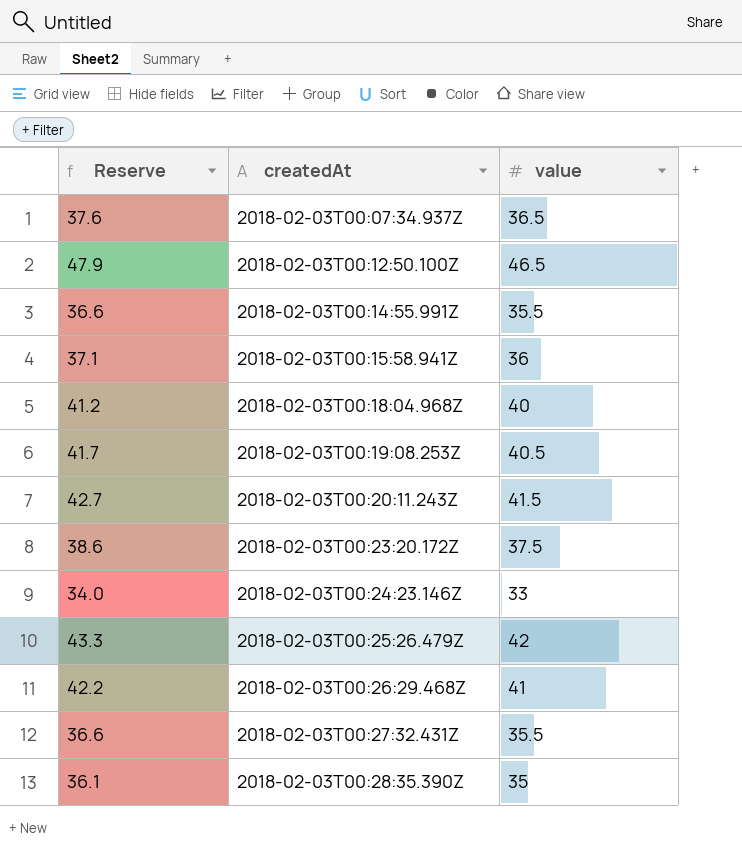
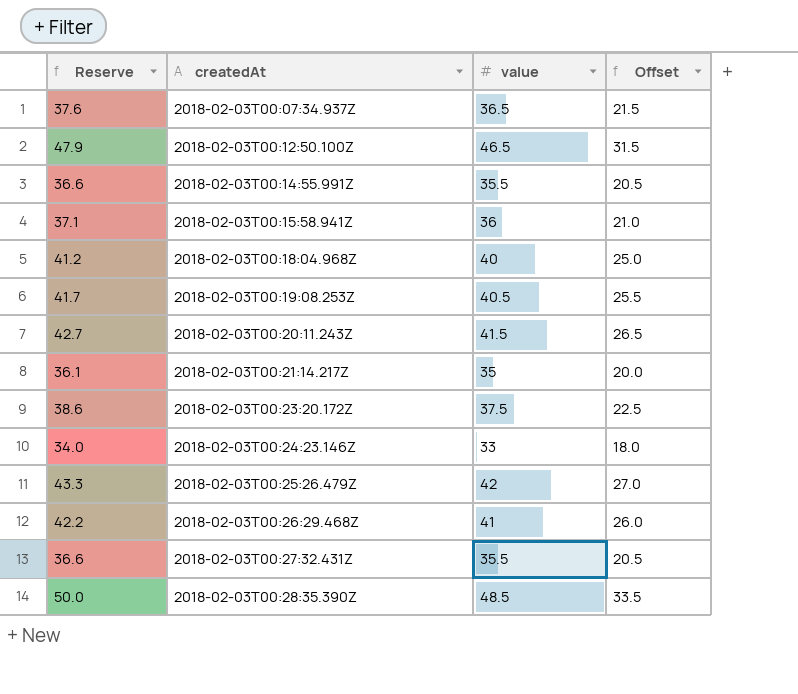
column Offset | formula: none -> [value] - 15
row 2018-02-03T00:21:14.217Z: none -> 36.1 | 35 | 20.0
2018-02-03T00:28:35.390Z | Reserve: 36.1 -> 50.0
2018-02-03T00:28:35.390Z | value: 35 -> 48.5

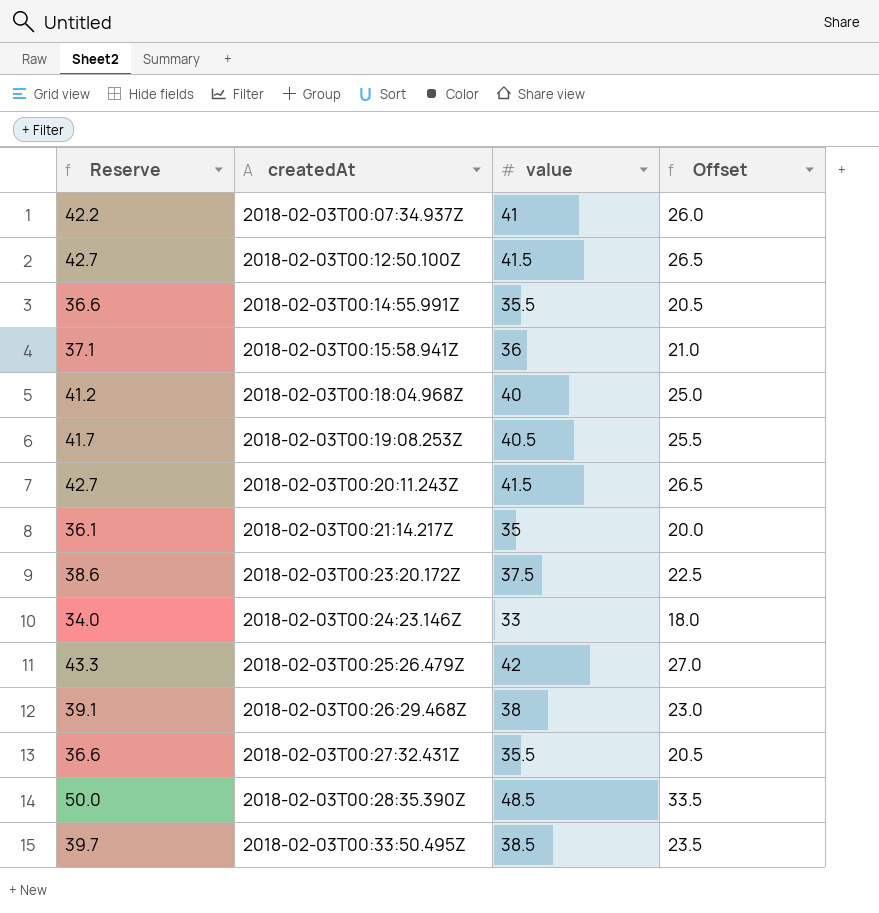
2018-02-03T00:07:34.937Z | Reserve: 37.6 -> 42.2
2018-02-03T00:07:34.937Z | value: 36.5 -> 41
2018-02-03T00:07:34.937Z | Offset: 21.5 -> 26.0
2018-02-03T00:12:50.100Z | Reserve: 47.9 -> 42.7
2018-02-03T00:12:50.100Z | value: 46.5 -> 41.5
2018-02-03T00:12:50.100Z | Offset: 31.5 -> 26.5
2018-02-03T00:26:29.468Z | Reserve: 42.2 -> 39.1
2018-02-03T00:26:29.468Z | value: 41 -> 38
2018-02-03T00:26:29.468Z | Offset: 26.0 -> 23.0
row 2018-02-03T00:33:50.495Z: none -> 39.7 | 38.5 | 23.5

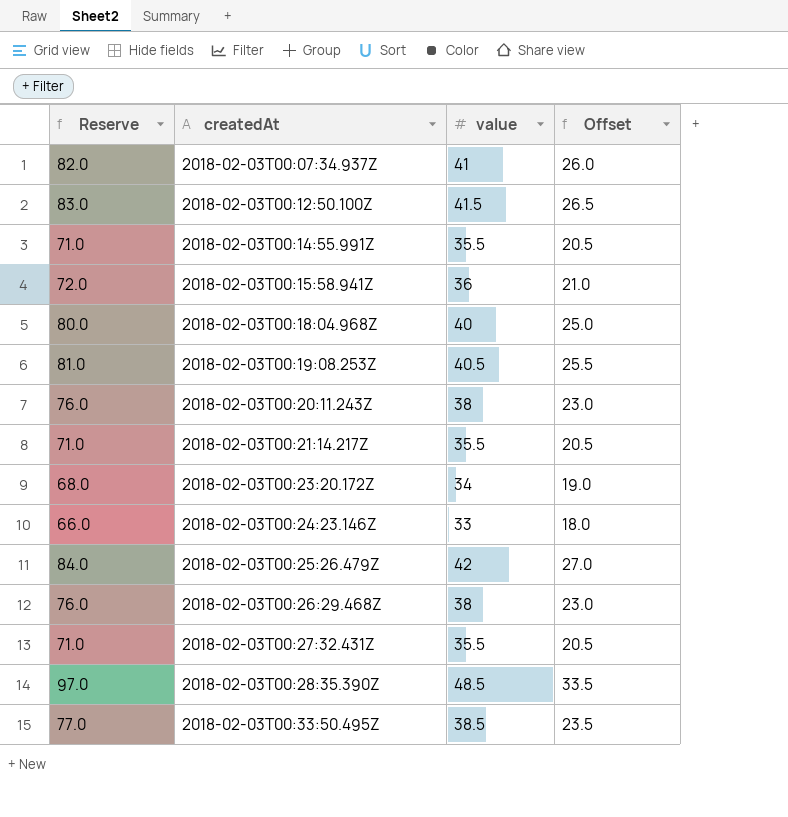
column Reserve | formula: [value] * 1.03 -> [value] * 2
2018-02-03T00:20:11.243Z | value: 41.5 -> 38
2018-02-03T00:20:11.243Z | Offset: 26.5 -> 23.0
2018-02-03T00:21:14.217Z | value: 35 -> 35.5
2018-02-03T00:21:14.217Z | Offset: 20.0 -> 20.5
2018-02-03T00:23:20.172Z | value: 37.5 -> 34
2018-02-03T00:23:20.172Z | Offset: 22.5 -> 19.0

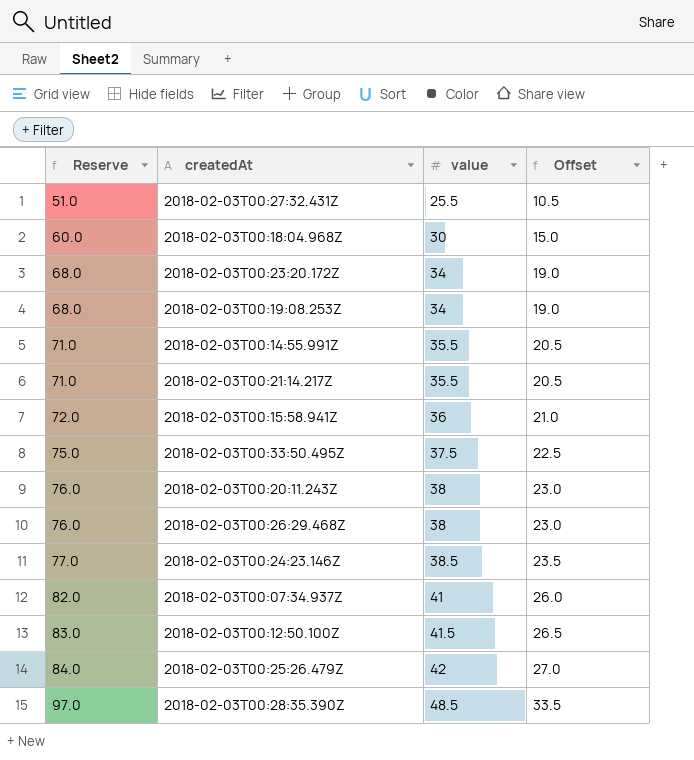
row order: createdAt ascending -> Reserve ascending
2018-02-03T00:27:32.431Z | Reserve: 71.0 -> 51.0
2018-02-03T00:27:32.431Z | value: 35.5 -> 25.5
2018-02-03T00:27:32.431Z | Offset: 20.5 -> 10.5
2018-02-03T00:18:04.968Z | Reserve: 80.0 -> 60.0
2018-02-03T00:18:04.968Z | value: 40 -> 30
2018-02-03T00:18:04.968Z | Offset: 25.0 -> 15.0
2018-02-03T00:19:08.253Z | Reserve: 81.0 -> 68.0
2018-02-03T00:19:08.253Z | value: 40.5 -> 34
2018-02-03T00:19:08.253Z | Offset: 25.5 -> 19.0
2018-02-03T00:33:50.495Z | Reserve: 77.0 -> 75.0
2018-02-03T00:33:50.495Z | value: 38.5 -> 37.5
2018-02-03T00:33:50.495Z | Offset: 23.5 -> 22.5
2018-02-03T00:24:23.146Z | Reserve: 66.0 -> 77.0
2018-02-03T00:24:23.146Z | value: 33 -> 38.5
2018-02-03T00:24:23.146Z | Offset: 18.0 -> 23.5

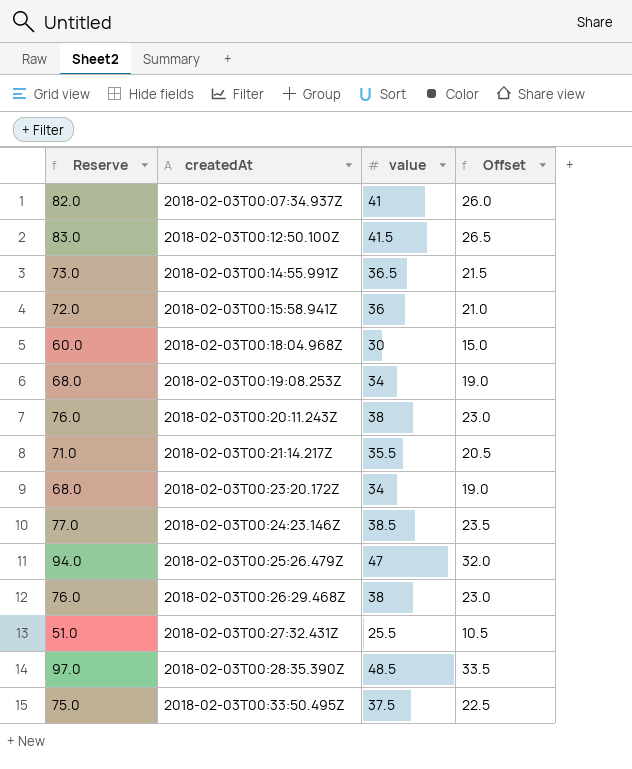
row order: Reserve ascending -> createdAt ascending
2018-02-03T00:14:55.991Z | Reserve: 71.0 -> 73.0
2018-02-03T00:14:55.991Z | value: 35.5 -> 36.5
2018-02-03T00:14:55.991Z | Offset: 20.5 -> 21.5
2018-02-03T00:25:26.479Z | Reserve: 84.0 -> 94.0
2018-02-03T00:25:26.479Z | value: 42 -> 47
2018-02-03T00:25:26.479Z | Offset: 27.0 -> 32.0

